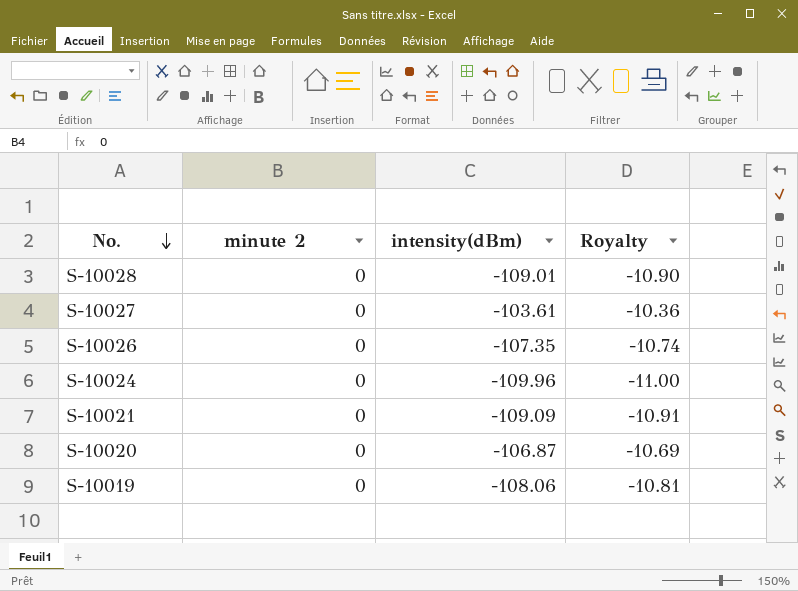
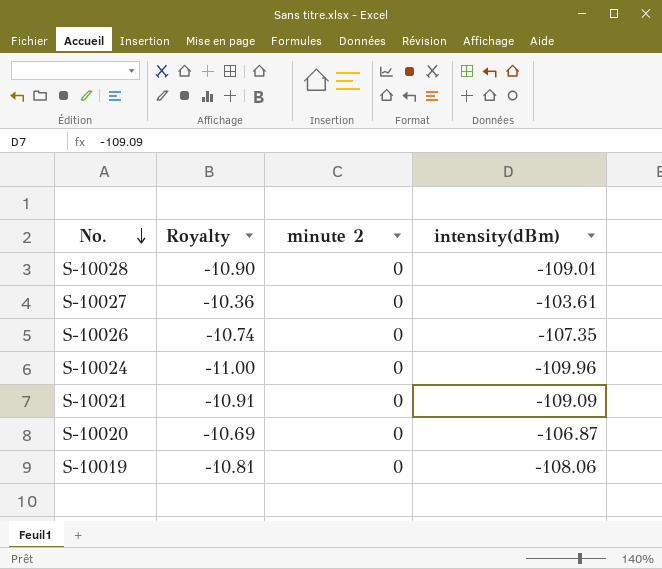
column Royalty | position: 4 -> 2

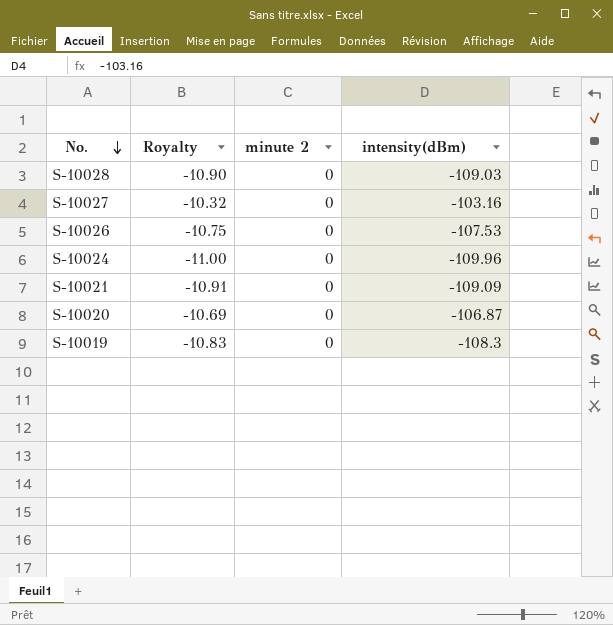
S-10028 | intensity(dBm): -109.01 -> -109.03
S-10027 | Royalty: -10.36 -> -10.32
S-10027 | intensity(dBm): -103.61 -> -103.16
S-10026 | Royalty: -10.74 -> -10.75
S-10026 | intensity(dBm): -107.35 -> -107.53
S-10019 | Royalty: -10.81 -> -10.83
S-10019 | intensity(dBm): -108.06 -> -108.3

